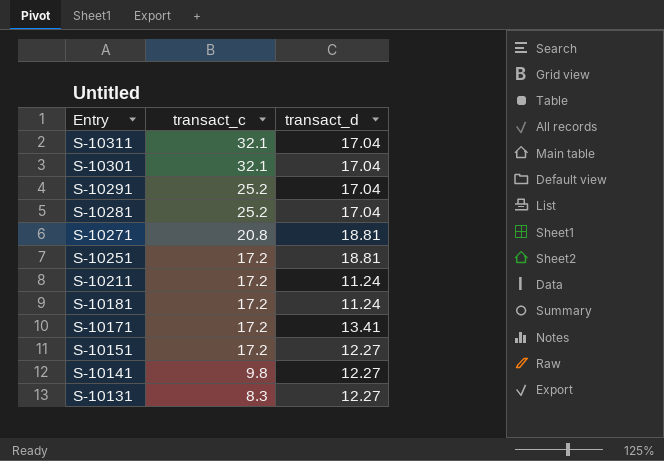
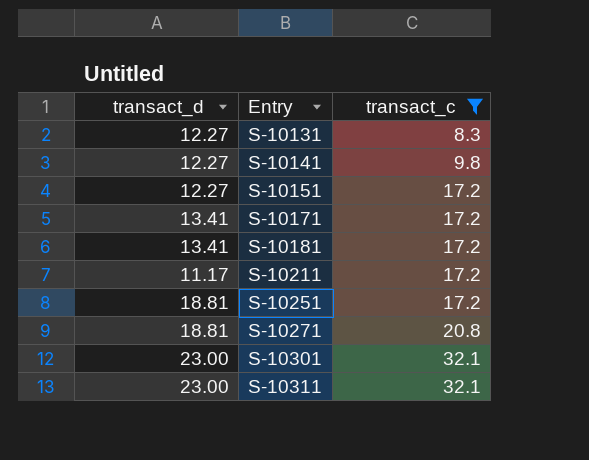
filter: none -> transact_c != 25.2
row order: Entry descending -> Entry ascending
column transact_d | position: 3 -> 1
S-10181 | transact_d: 11.24 -> 13.41
S-10211 | transact_d: 11.24 -> 11.17
S-10301 | transact_d: 17.04 -> 23.00
S-10311 | transact_d: 17.04 -> 23.00

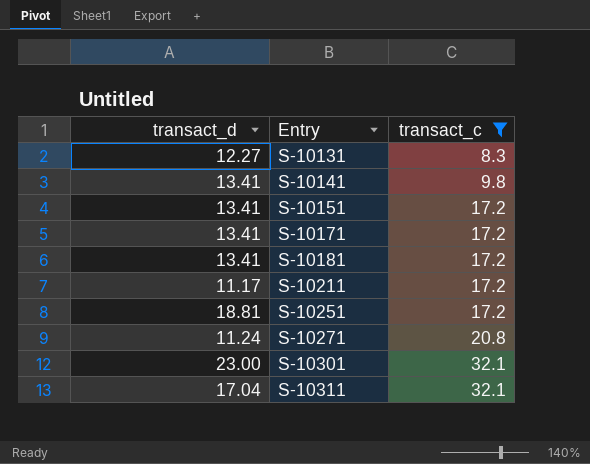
S-10141 | transact_d: 12.27 -> 13.41
S-10151 | transact_d: 12.27 -> 13.41
S-10271 | transact_d: 18.81 -> 11.24
S-10311 | transact_d: 23.00 -> 17.04

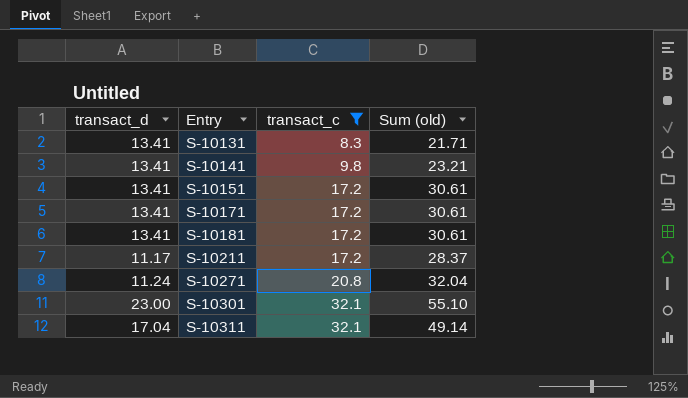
column Sum (old) | formula: none -> [transact_d] + [transact_c]
row S-10251: 18.81 | 17.2 -> none
S-10131 | transact_d: 12.27 -> 13.41

